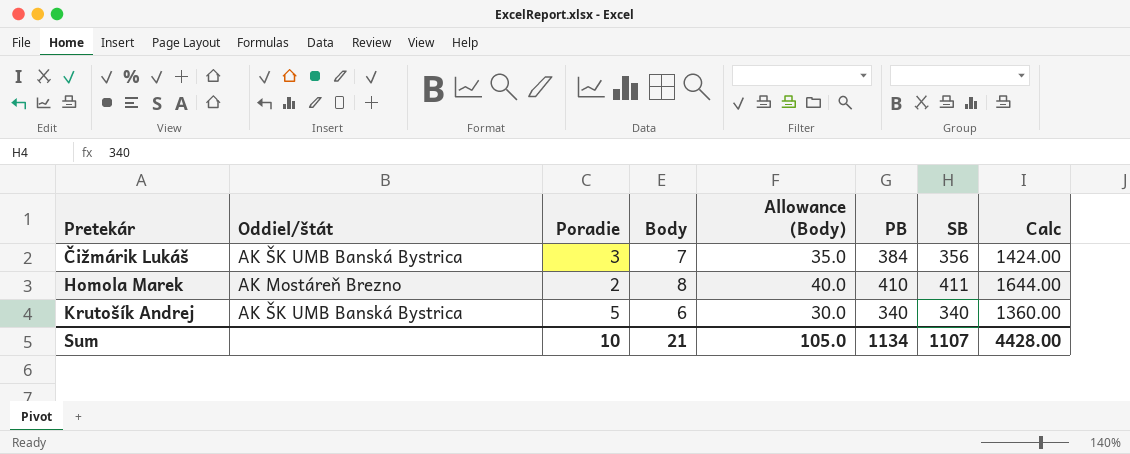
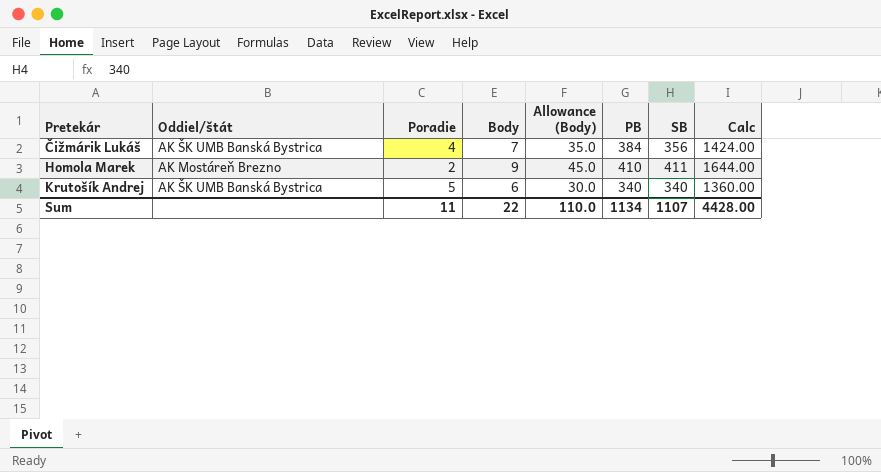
Čižmárik Lukáš | Poradie: 3 -> 4
Homola Marek | Body: 8 -> 9
Homola Marek | Allowance (Body): 40.0 -> 45.0
Sum | Poradie: 10 -> 11
Sum | Body: 21 -> 22
Sum | Allowance (Body): 105.0 -> 110.0

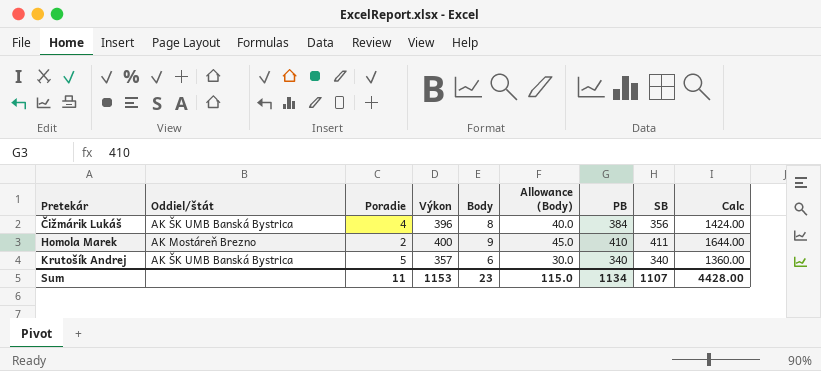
column Výkon | position: none -> 4
Čižmárik Lukáš | Body: 7 -> 8
Čižmárik Lukáš | Allowance (Body): 35.0 -> 40.0
Sum | Body: 22 -> 23
Sum | Allowance (Body): 110.0 -> 115.0

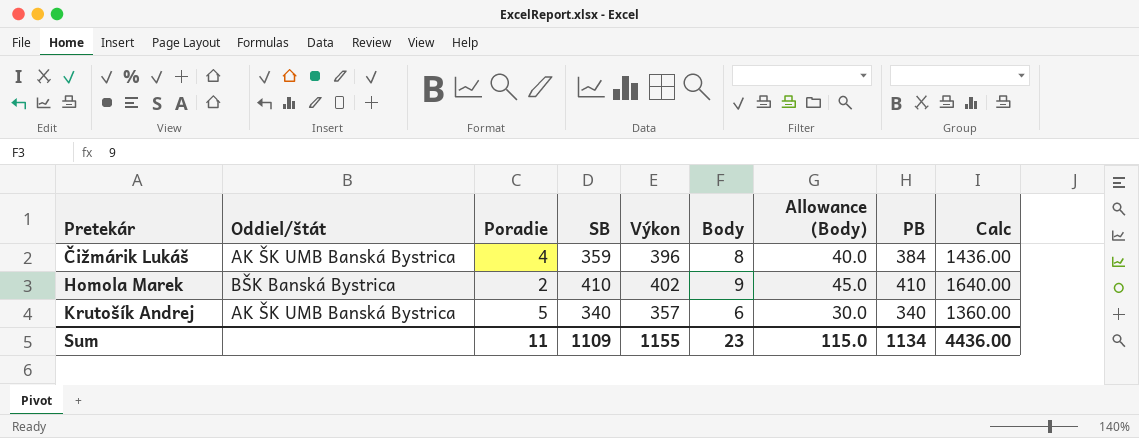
column SB | position: 8 -> 4
Čižmárik Lukáš | SB: 356 -> 359
Čižmárik Lukáš | Calc: 1424.00 -> 1436.00
Homola Marek | Oddiel/štát: AK Mostáreň Brezno -> BŠK Banská Bystrica
Homola Marek | SB: 411 -> 410
Homola Marek | Výkon: 400 -> 402
Homola Marek | Calc: 1644.00 -> 1640.00
Sum | SB: 1107 -> 1109
Sum | Výkon: 1153 -> 1155
Sum | Calc: 4428.00 -> 4436.00

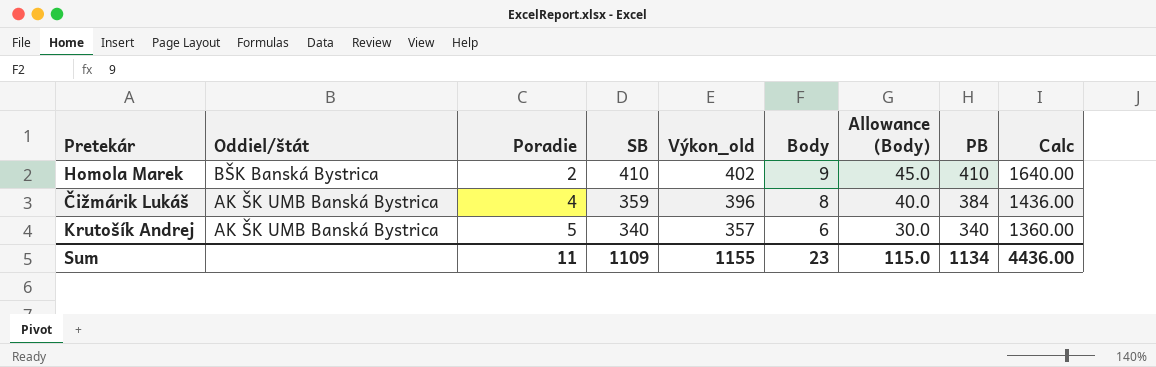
row order: Pretekár ascending -> Oddiel/štát descending
column name: Výkon -> Výkon_old

